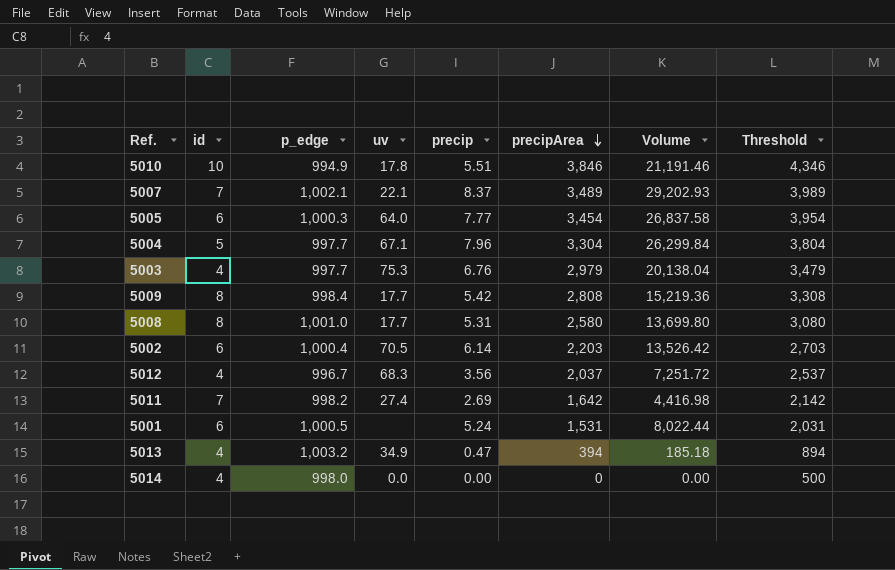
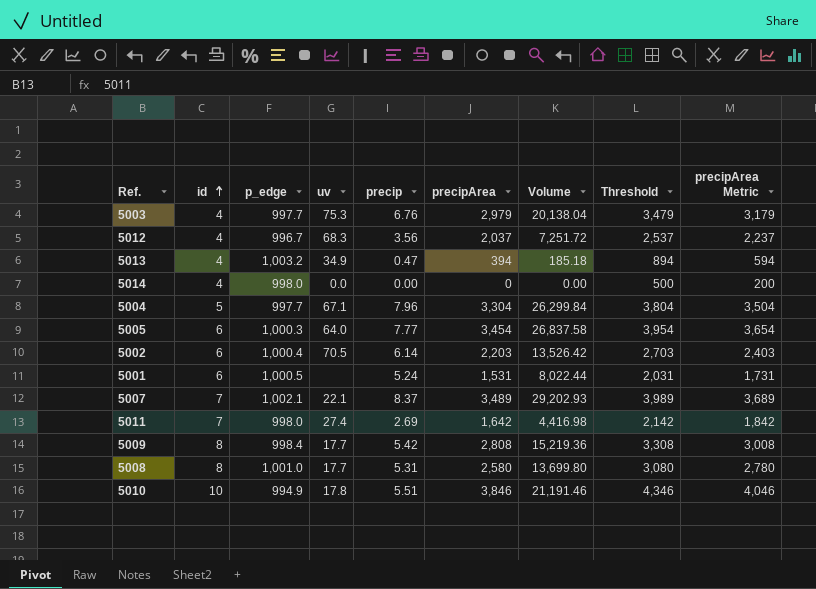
row order: precipArea descending -> id ascending
column precipArea Metric | formula: none -> [precipArea] + 200
5011 | p_edge: 998.2 -> 998.0

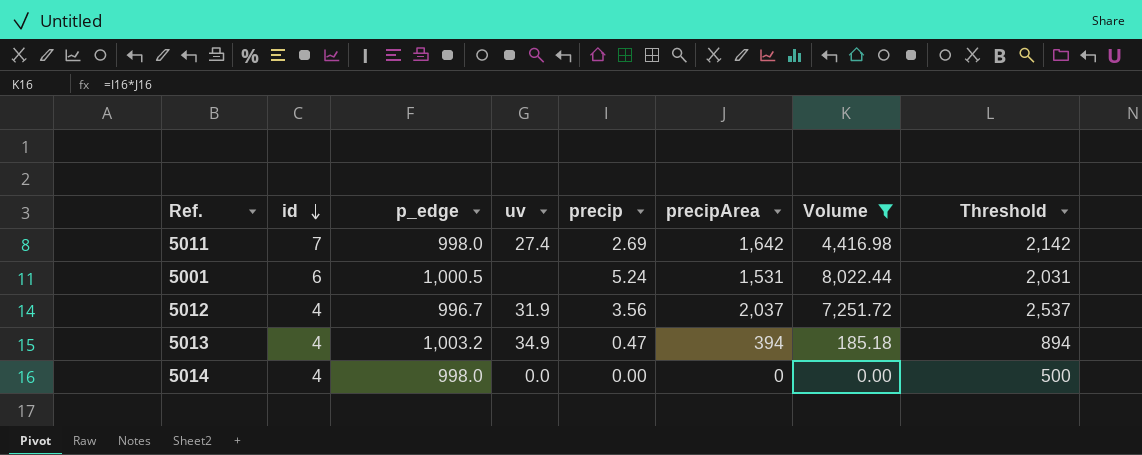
filter: none -> Volume <= 8,022.44
row order: id ascending -> id descending
column precipArea Metric | formula: [precipArea] + 200 -> none
5012 | uv: 68.3 -> 31.9

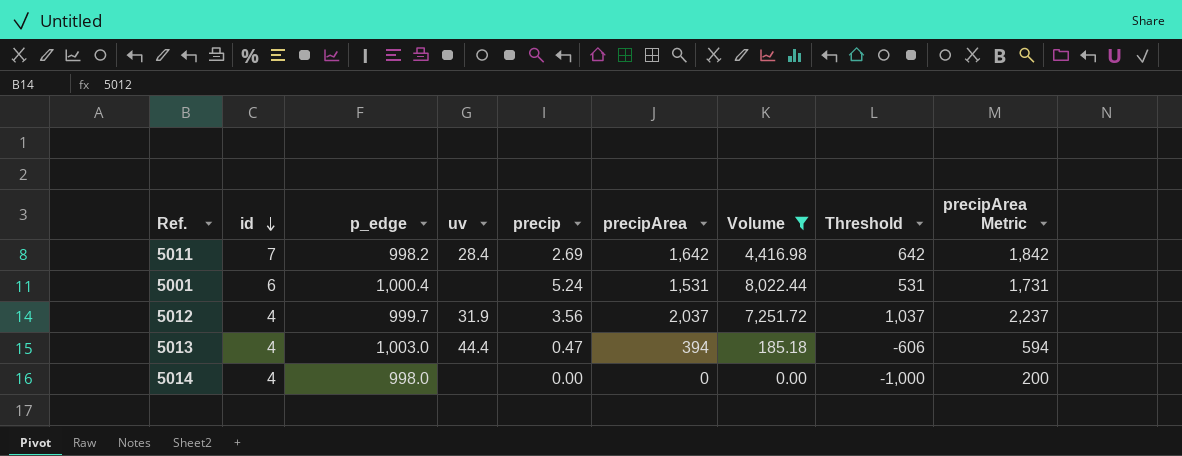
column Threshold | formula: [precipArea] + 500 -> [precipArea] - 1000
column precipArea Metric | formula: none -> [precipArea] + 200
5011 | p_edge: 998.0 -> 998.2
5011 | uv: 27.4 -> 28.4
5001 | p_edge: 1,000.5 -> 1,000.4
5012 | p_edge: 996.7 -> 999.7
5013 | p_edge: 1,003.2 -> 1,003.0
5013 | uv: 34.9 -> 44.4
5014 | uv: 0.0 -> none

